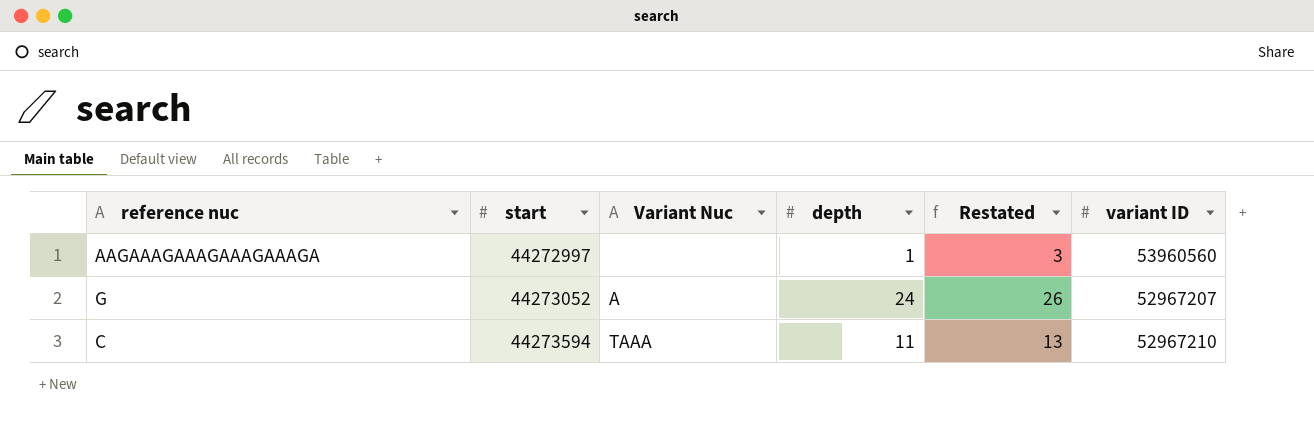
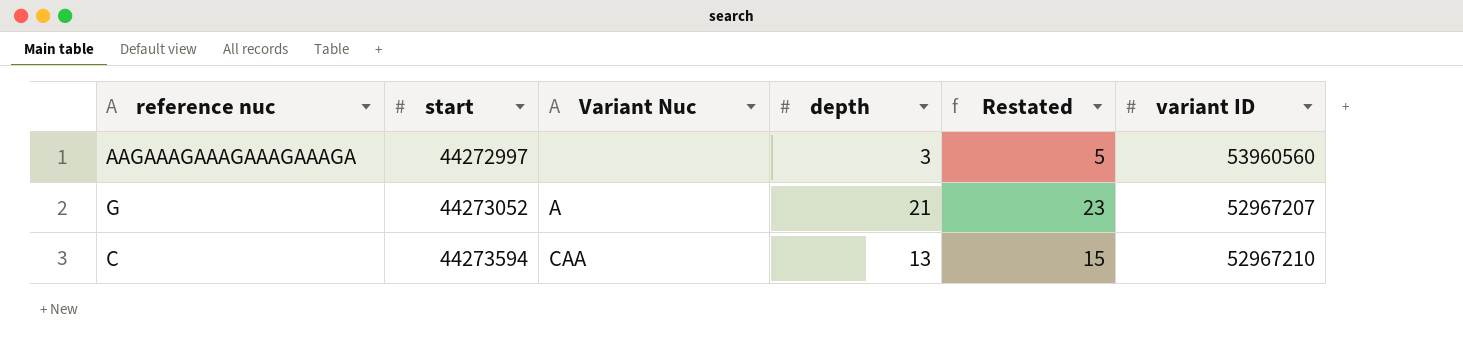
AAGAAAGAAAGAAAGAAAGA | depth: 1 -> 3
AAGAAAGAAAGAAAGAAAGA | Restated: 3 -> 5
G | depth: 24 -> 21
G | Restated: 26 -> 23
C | Variant Nuc: TAAA -> CAA
C | depth: 11 -> 13
C | Restated: 13 -> 15

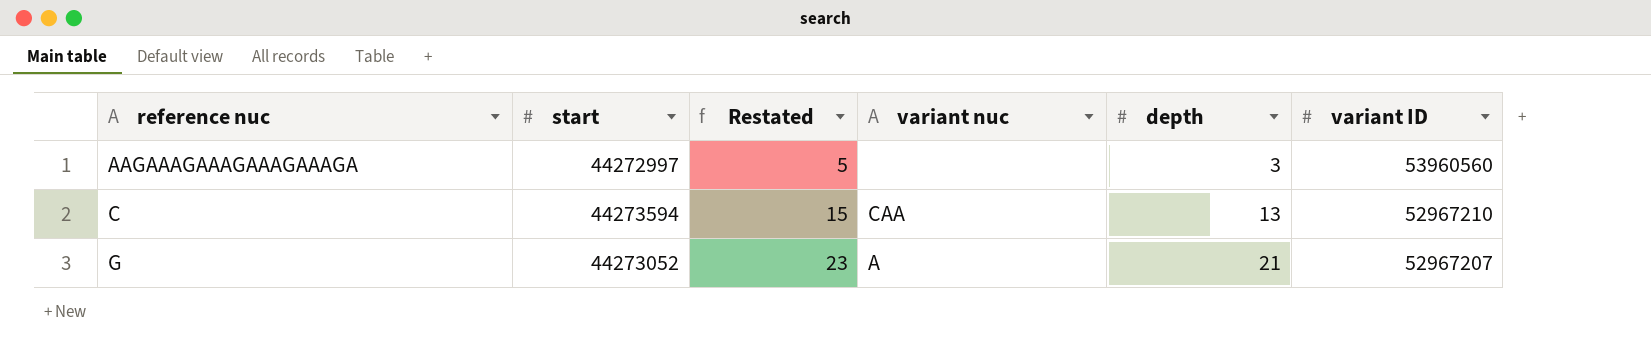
row order: start ascending -> reference nuc ascending
column Restated | position: 5 -> 3
column name: Variant Nuc -> variant nuc

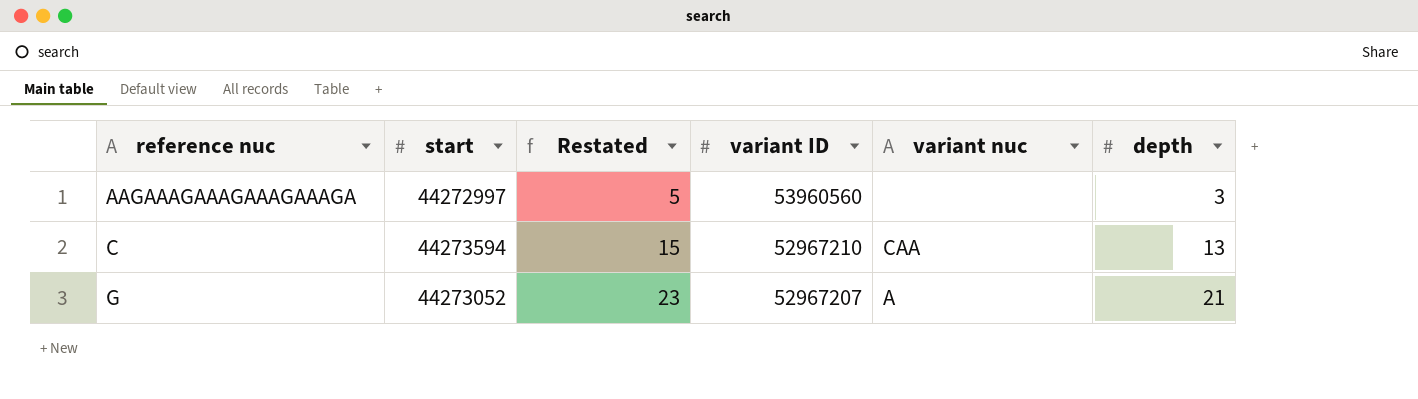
column variant ID | position: 6 -> 4

